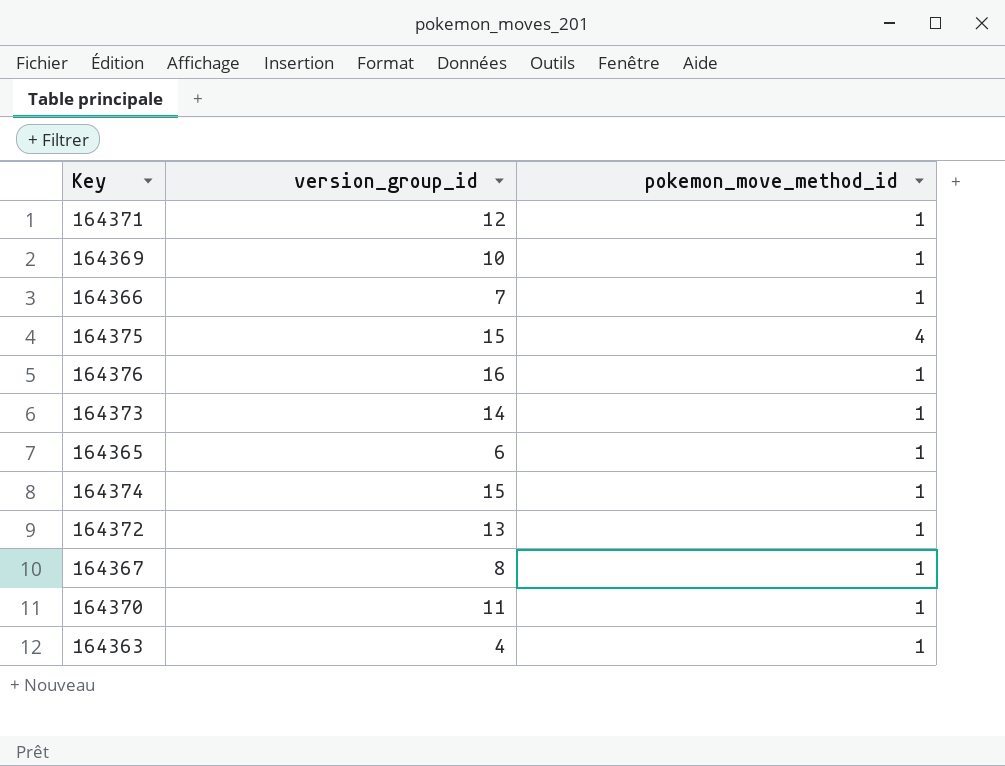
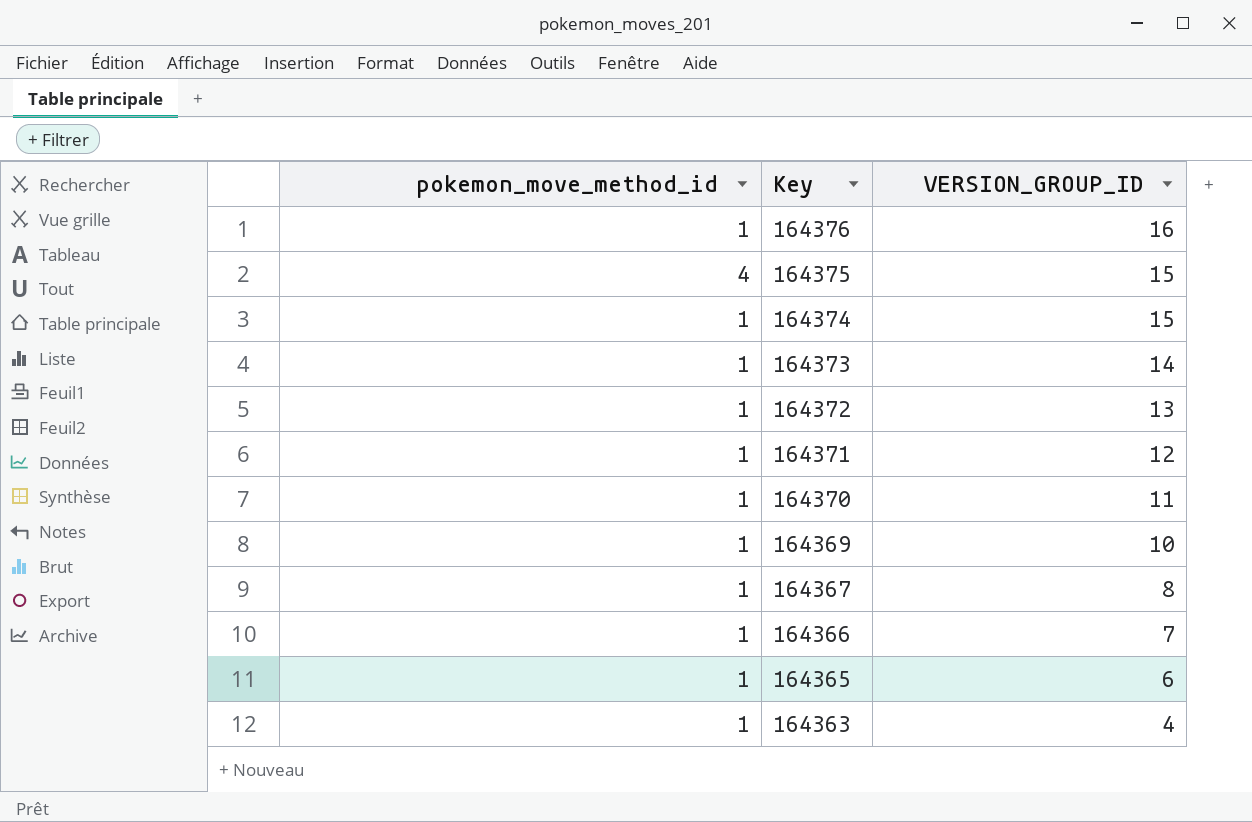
row order: none -> Key descending
column pokemon_move_method_id | position: 3 -> 1
column name: version_group_id -> VERSION_GROUP_ID

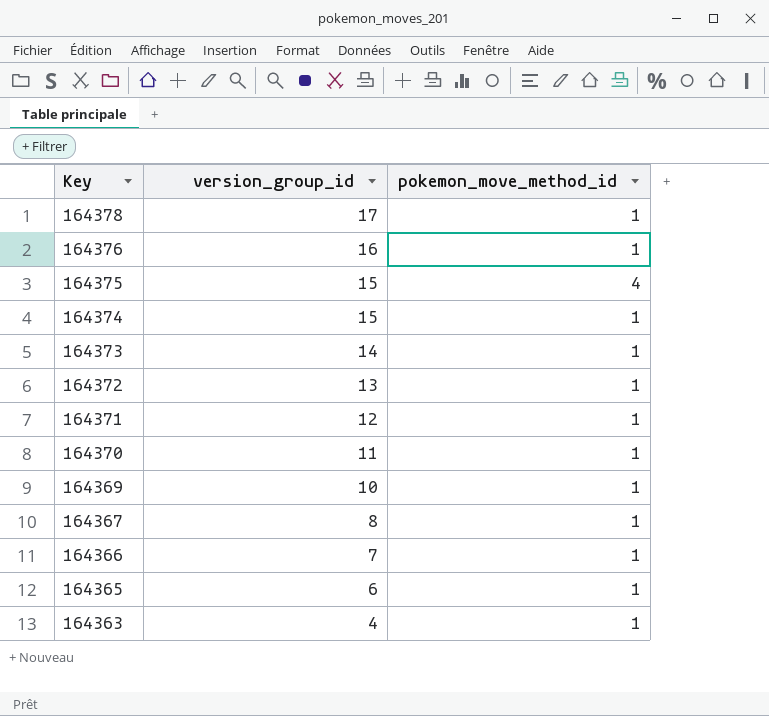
column name: VERSION_GROUP_ID -> version_group_id
column pokemon_move_method_id | position: 1 -> 3
row 164378: none -> 17 | 1

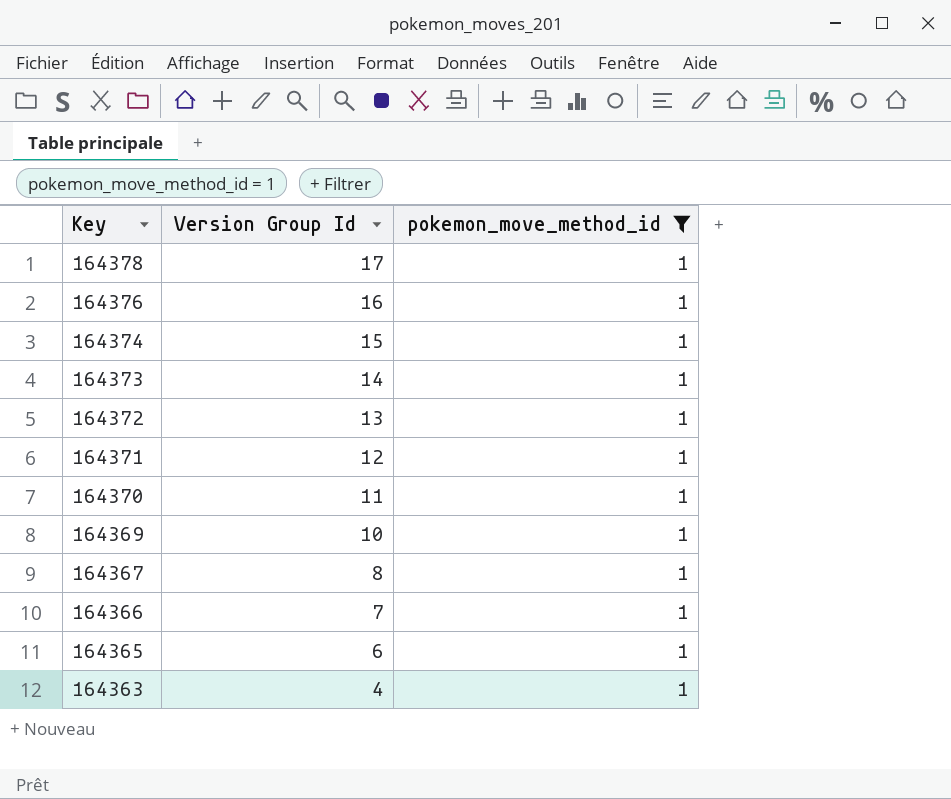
filter: none -> pokemon_move_method_id = 1
column name: version_group_id -> Version Group Id

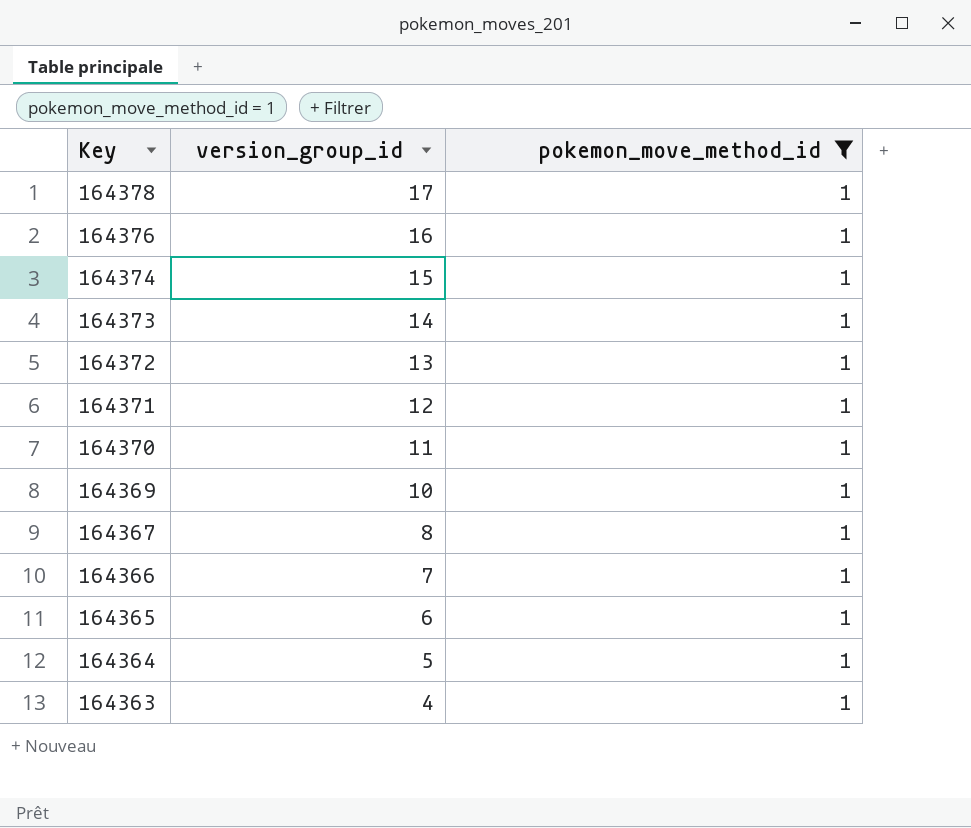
column name: Version Group Id -> version_group_id
row 164364: none -> 5 | 1

